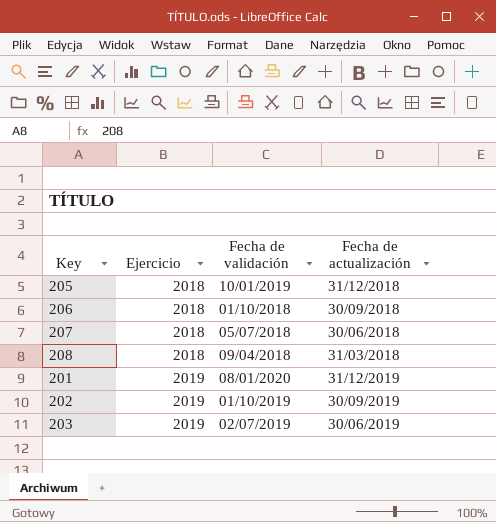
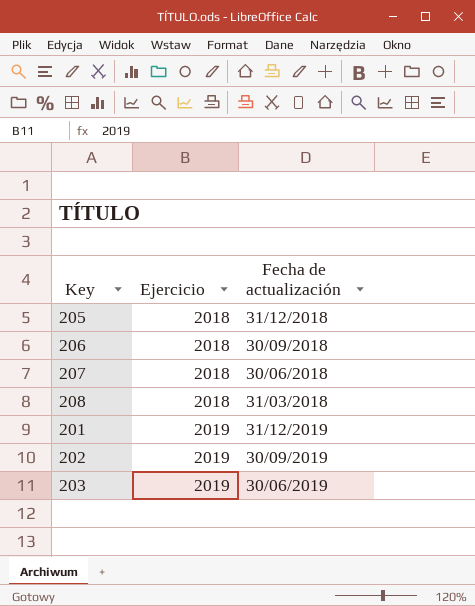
column Fecha de validación | position: 3 -> none

